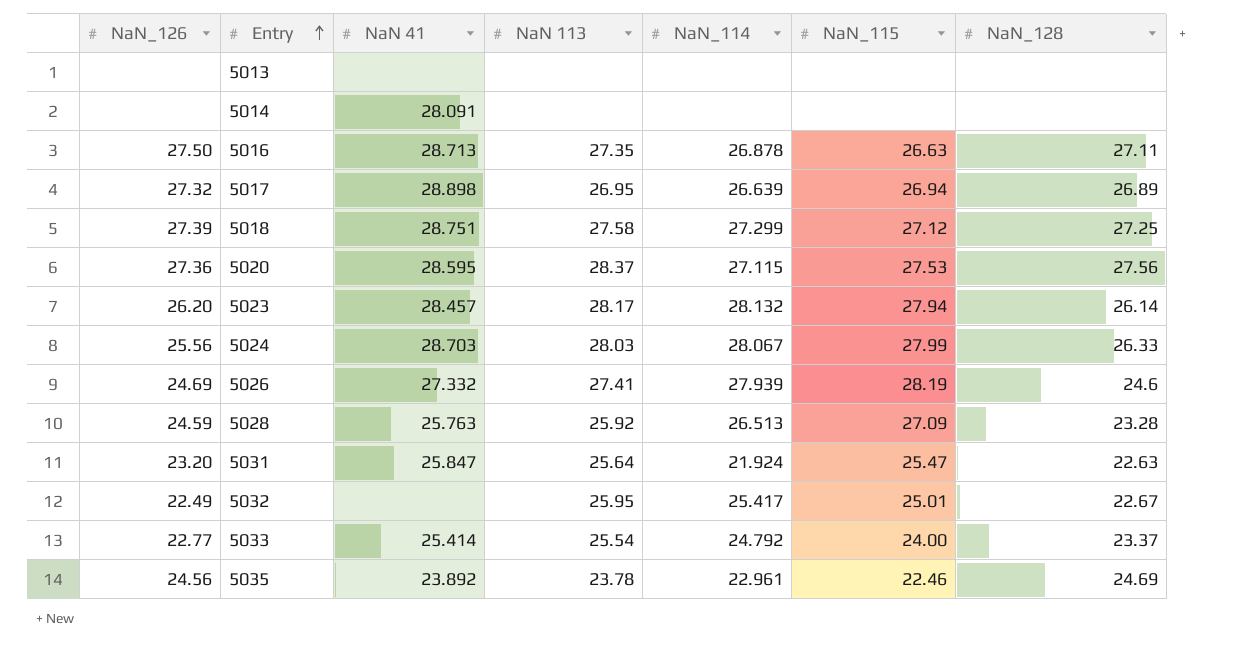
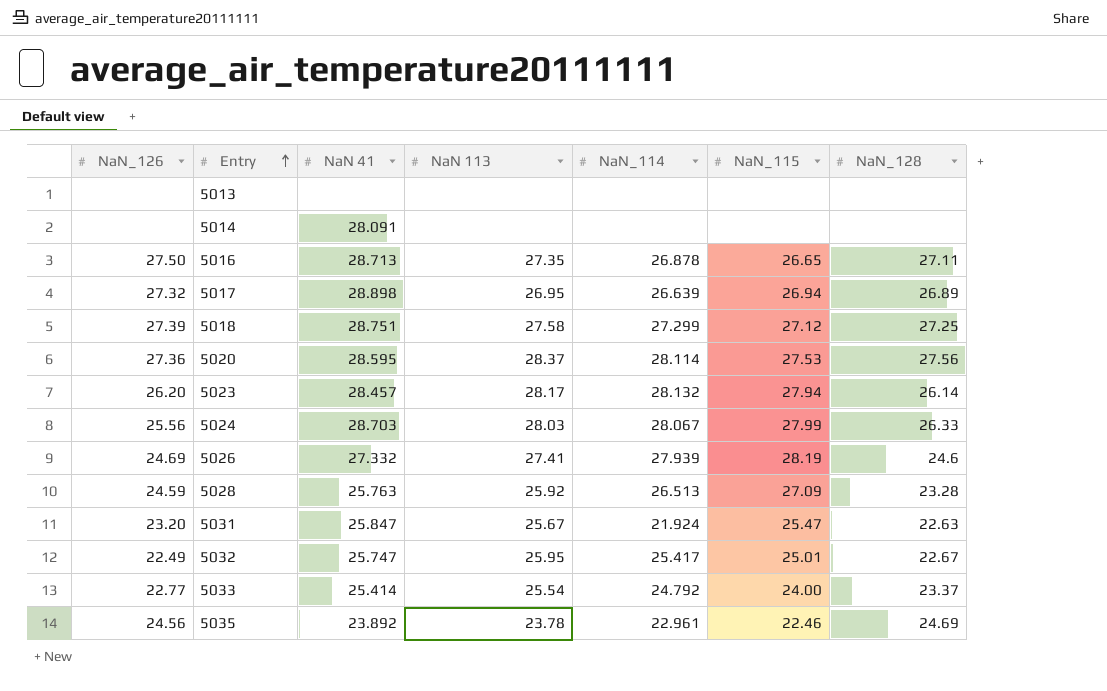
5016 | NaN_115: 26.63 -> 26.65
5020 | NaN_114: 27.115 -> 28.114
5031 | NaN 113: 25.64 -> 25.67
5032 | NaN 41: none -> 25.747

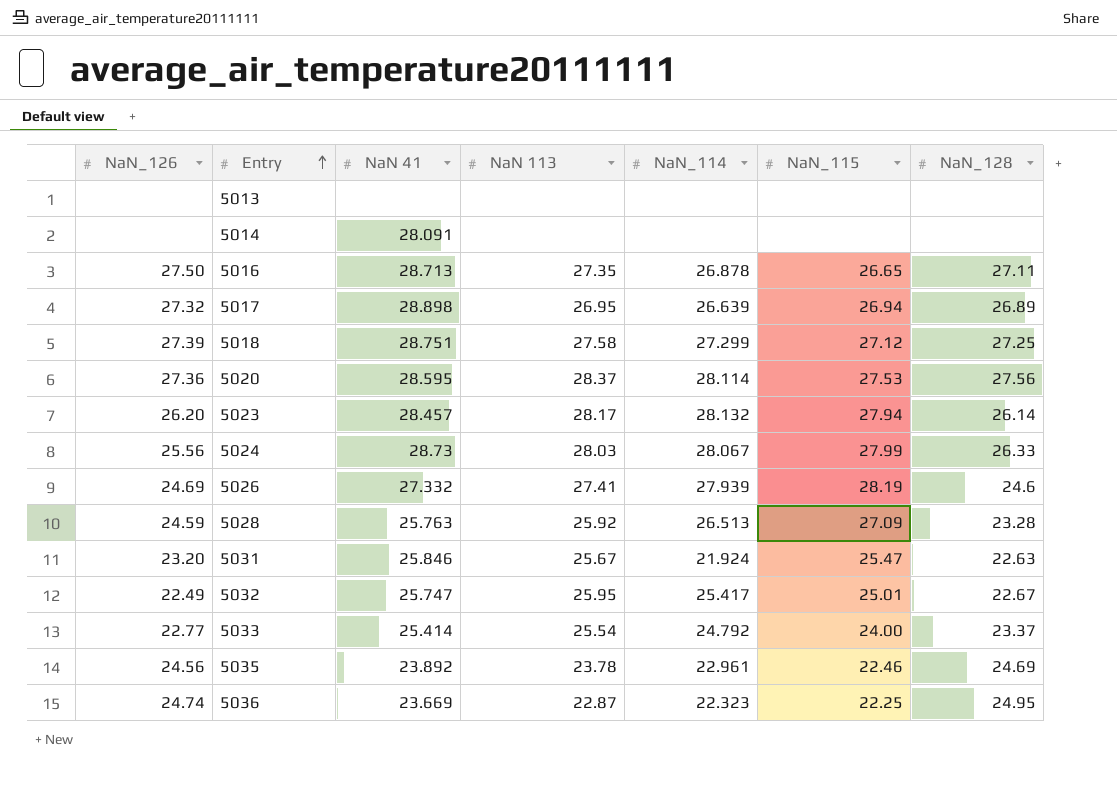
5024 | NaN 41: 28.703 -> 28.73
5031 | NaN 41: 25.847 -> 25.846
row 5036: none -> 24.74 | 23.669 | 22.87 | 22.323 | 22.25 | 24.95

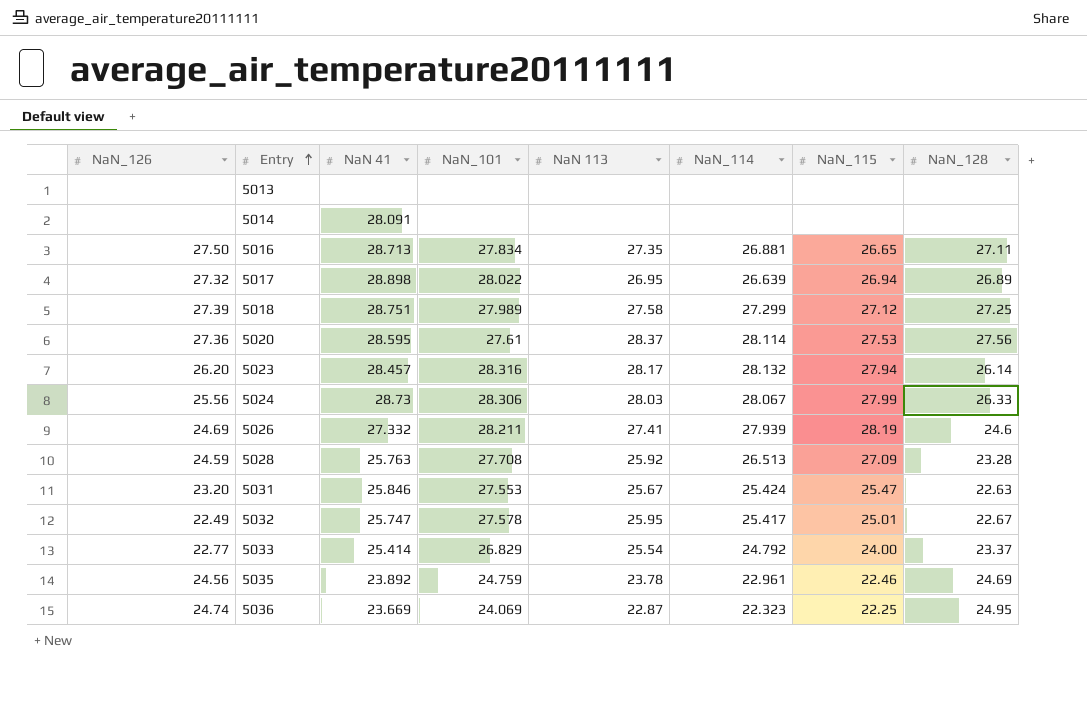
column NaN_101 | position: none -> 4
5016 | NaN_114: 26.878 -> 26.881
5031 | NaN_114: 21.924 -> 25.424

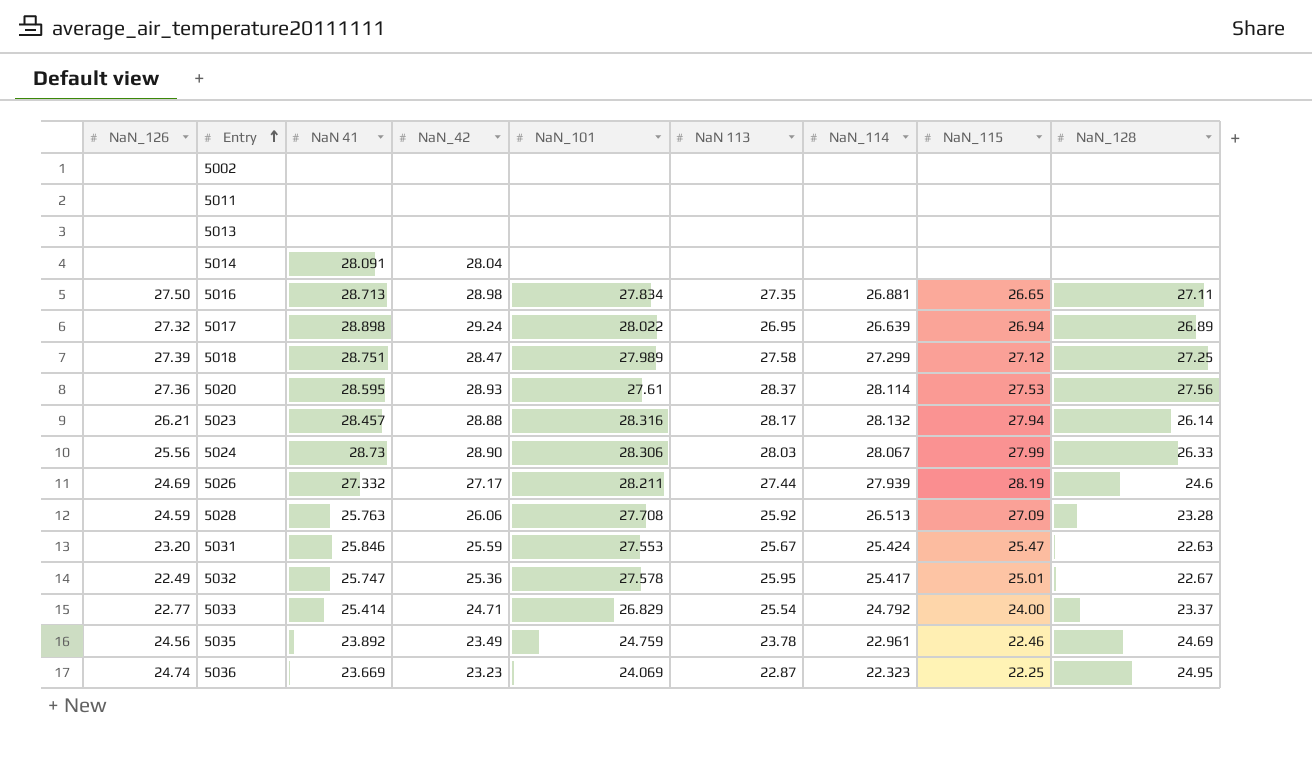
column NaN_42 | position: none -> 4
row 5002: none -> none | none | none | none | none | none | none | none
row 5011: none -> none | none | none | none | none | none | none | none
5023 | NaN_126: 26.20 -> 26.21
5026 | NaN 113: 27.41 -> 27.44

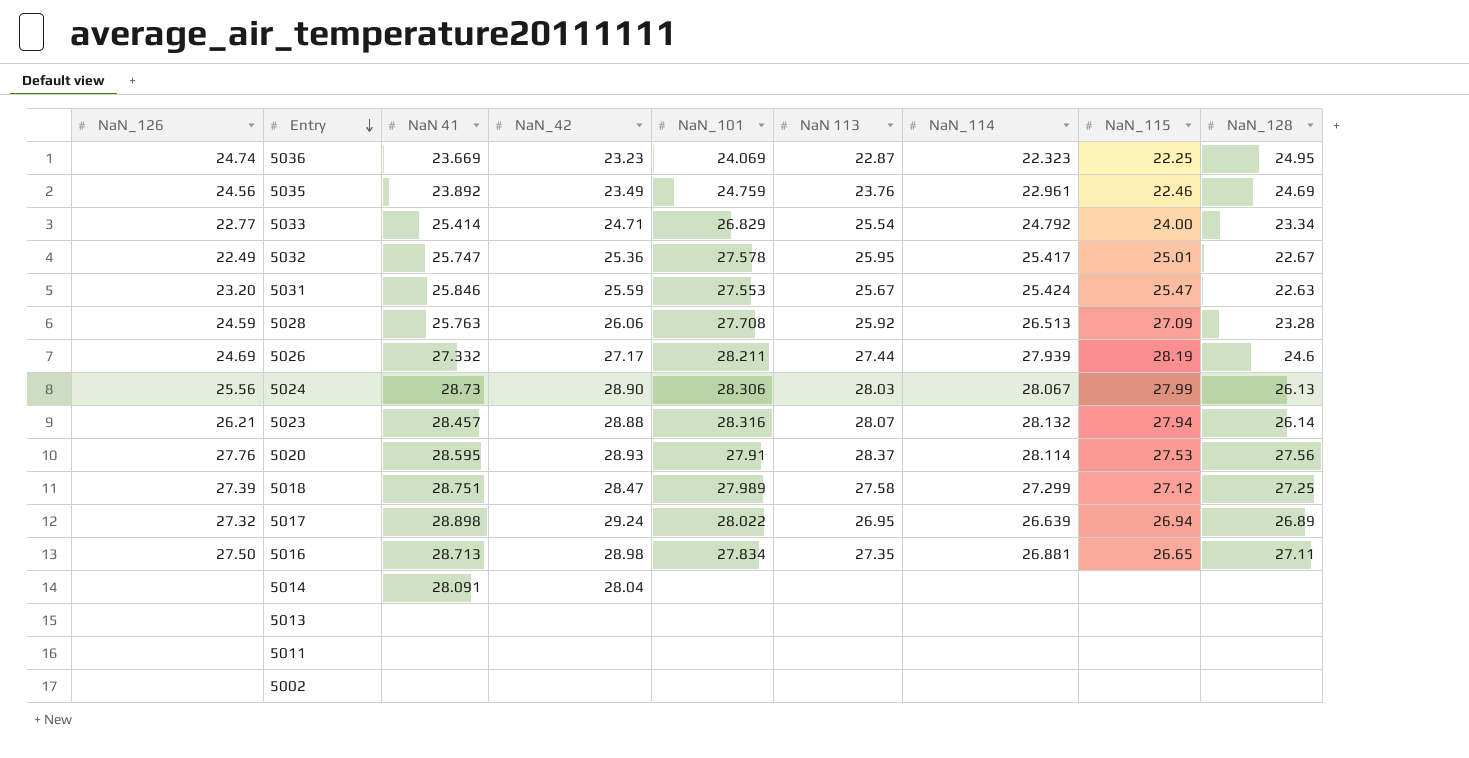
row order: Entry ascending -> Entry descending
5035 | NaN 113: 23.78 -> 23.76
5033 | NaN_128: 23.37 -> 23.34
5024 | NaN_128: 26.33 -> 26.13
5023 | NaN 113: 28.17 -> 28.07
5020 | NaN_126: 27.36 -> 27.76
5020 | NaN_101: 27.61 -> 27.91

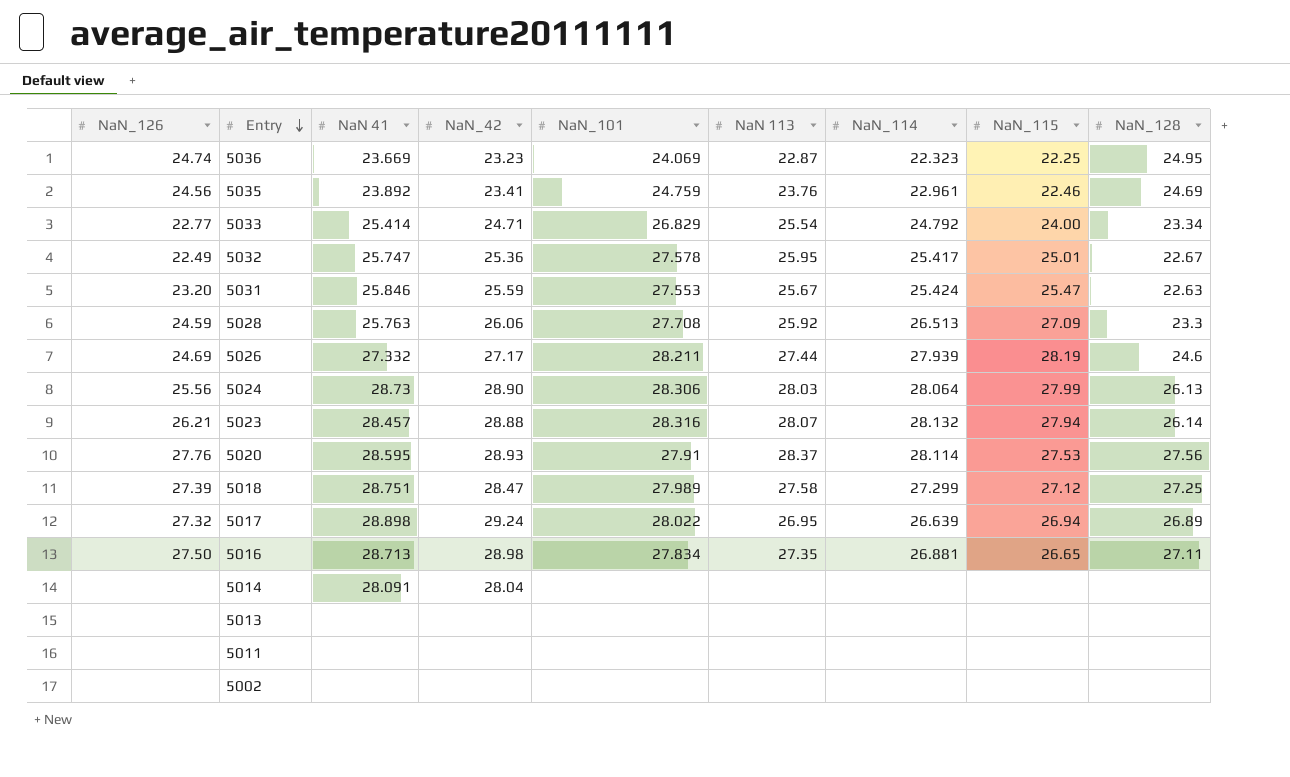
5035 | NaN_42: 23.49 -> 23.41
5028 | NaN_128: 23.28 -> 23.3
5024 | NaN_114: 28.067 -> 28.064

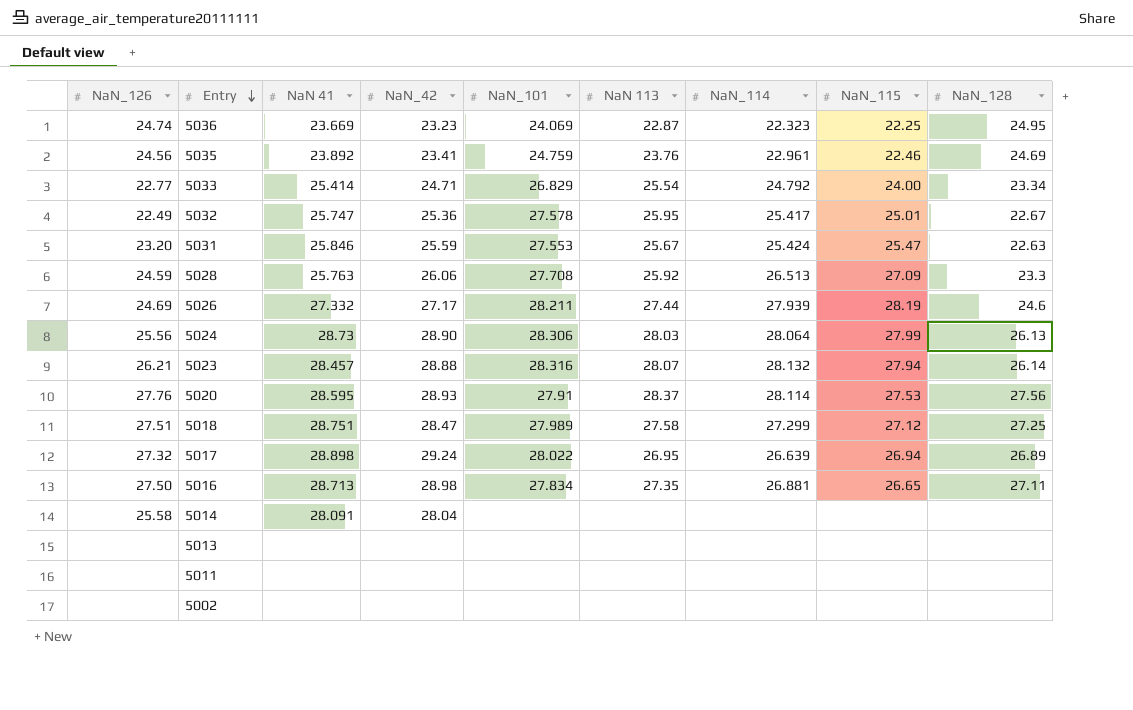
5018 | NaN_126: 27.39 -> 27.51
5014 | NaN_126: none -> 25.58

